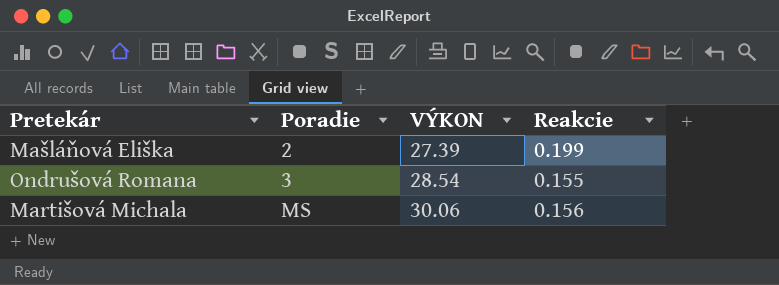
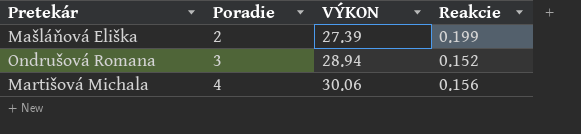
Ondrušová Romana | VÝKON: 28.54 -> 28.94
Ondrušová Romana | Reakcie: 0.155 -> 0.152
Martišová Michala | Poradie: MS -> 4

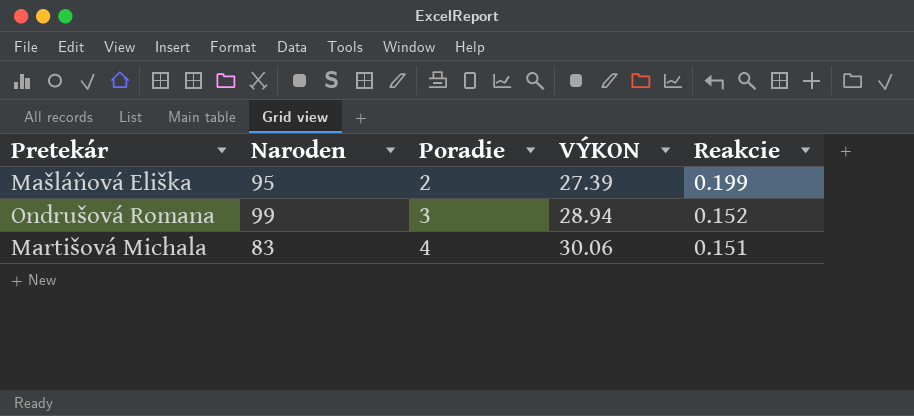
column Naroden | position: none -> 2
Martišová Michala | Reakcie: 0.156 -> 0.151

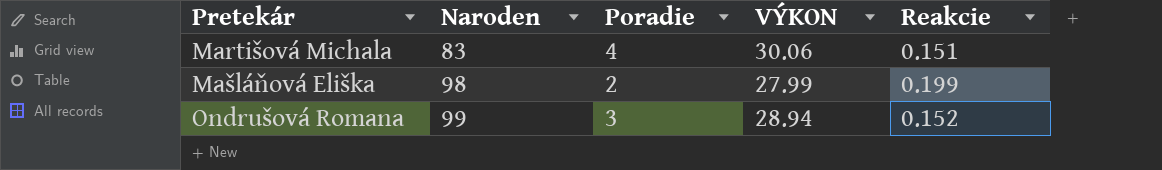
row order: Poradie ascending -> Pretekár ascending
Mašláňová Eliška | Naroden: 95 -> 98
Mašláňová Eliška | VÝKON: 27.39 -> 27.99

